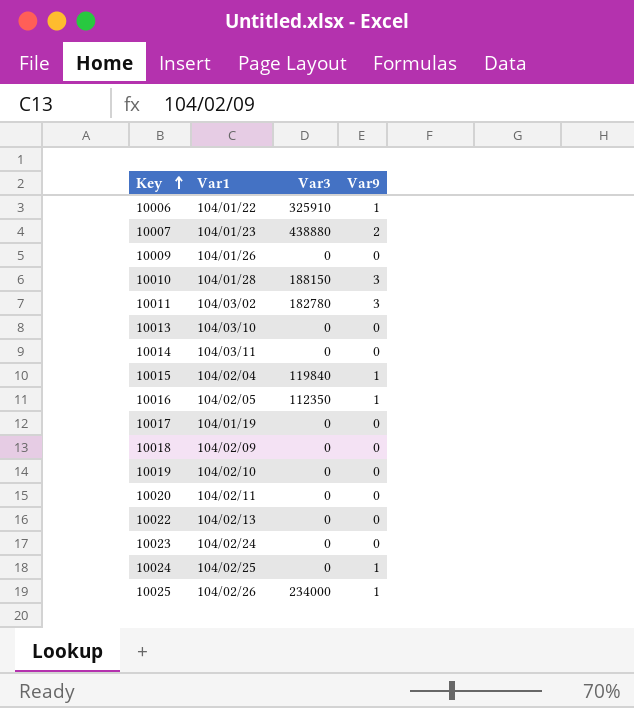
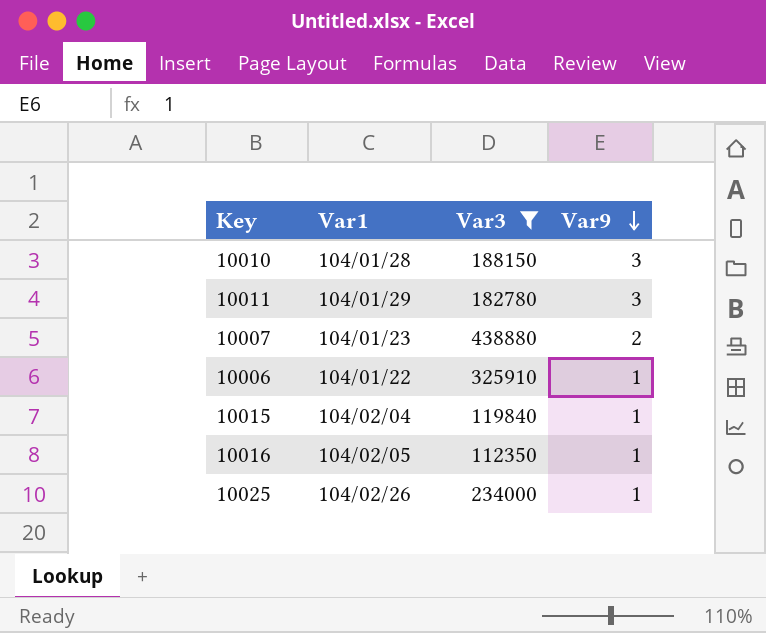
filter: none -> Var3 != 0
row order: Key ascending -> Var9 descending
10011 | Var1: 104/03/02 -> 104/01/29

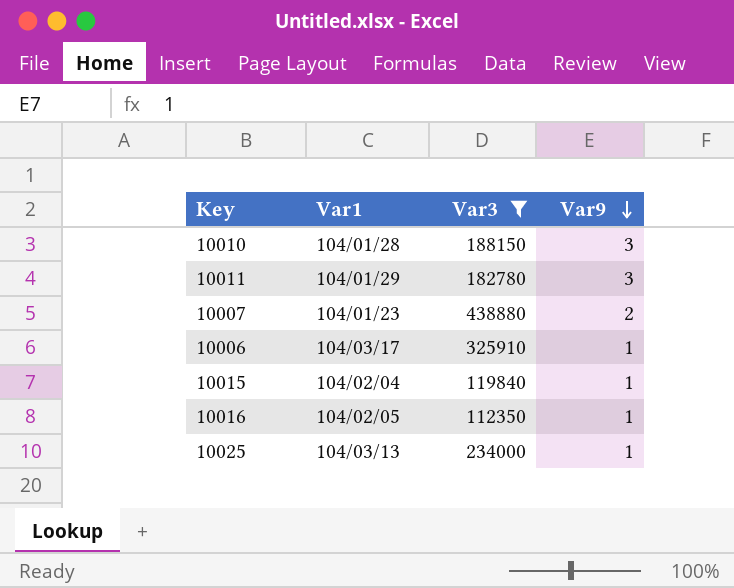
10006 | Var1: 104/01/22 -> 104/03/17
10025 | Var1: 104/02/26 -> 104/03/13

